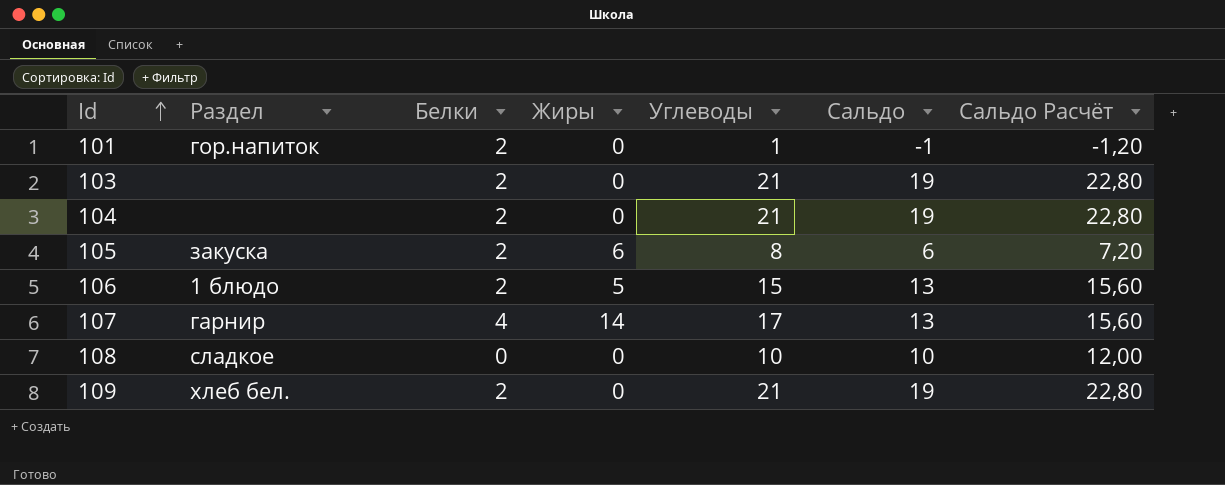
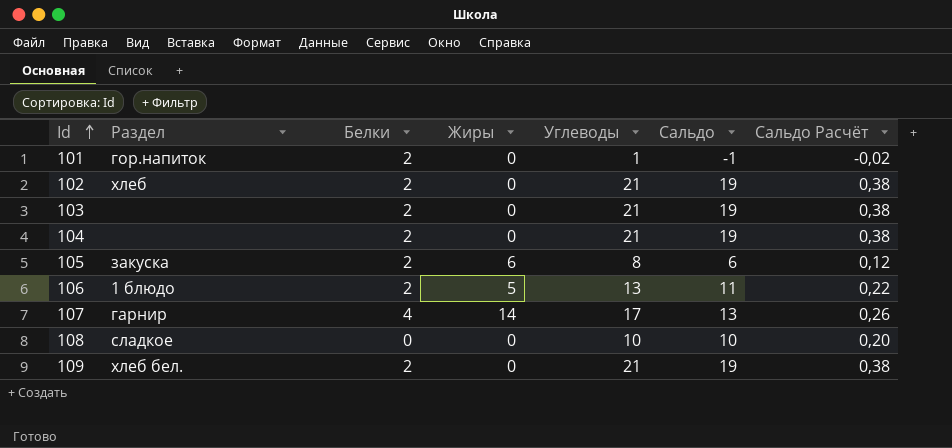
column Сальдо Расчёт | formula: [Сальдо] * 1,2 -> [Сальдо] * 0,02
row 102: none -> хлеб | 2 | 0 | 21 | 19 | 0,38
106 | Углеводы: 15 -> 13
106 | Сальдо: 13 -> 11

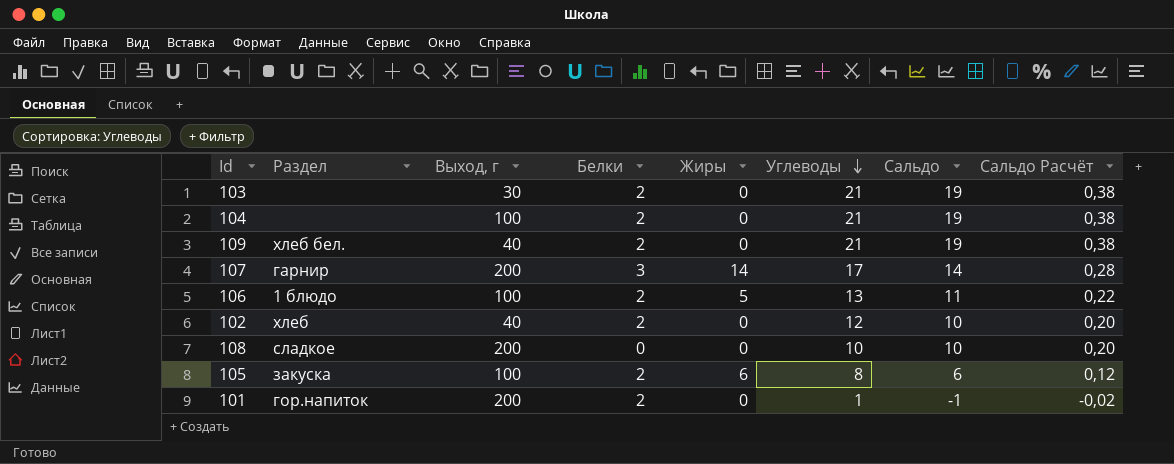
row order: Id ascending -> Углеводы descending
column Выход, г | position: none -> 3
107 | Белки: 4 -> 3
107 | Сальдо: 13 -> 14
107 | Сальдо Расчёт: 0,26 -> 0,28
102 | Углеводы: 21 -> 12
102 | Сальдо: 19 -> 10
102 | Сальдо Расчёт: 0,38 -> 0,20

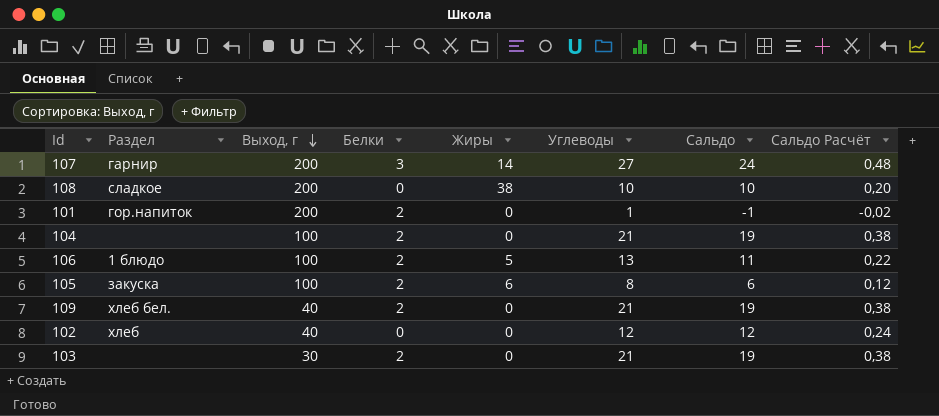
row order: Углеводы descending -> Выход, г descending
107 | Углеводы: 17 -> 27
107 | Сальдо: 14 -> 24
107 | Сальдо Расчёт: 0,28 -> 0,48
108 | Жиры: 0 -> 38
102 | Белки: 2 -> 0
102 | Сальдо: 10 -> 12
102 | Сальдо Расчёт: 0,20 -> 0,24

